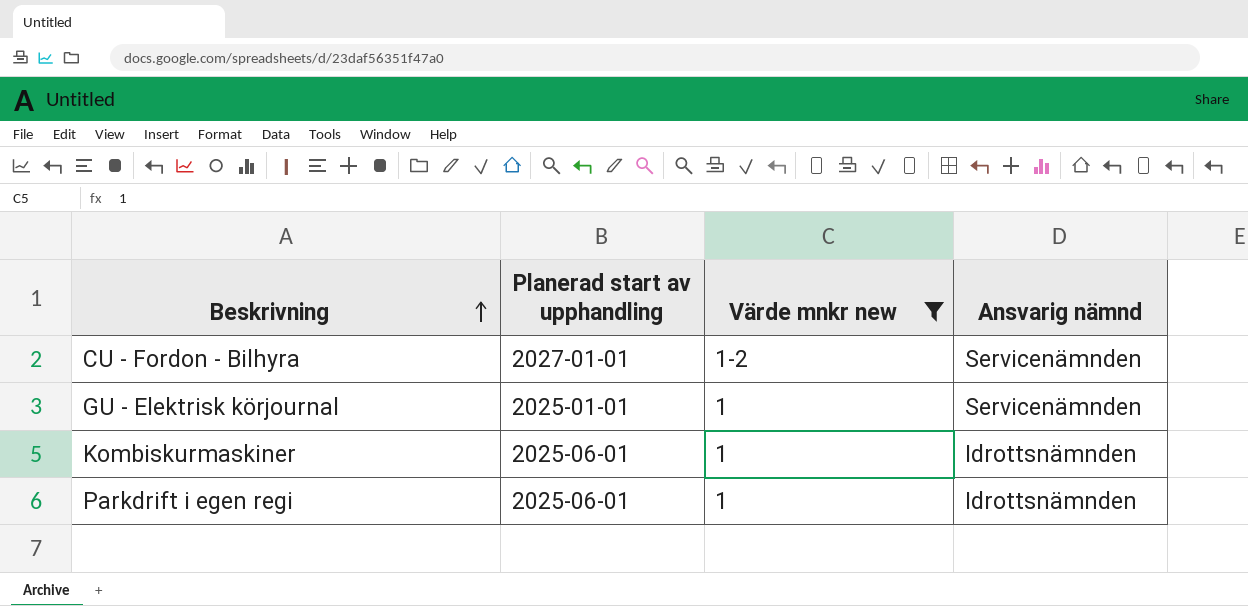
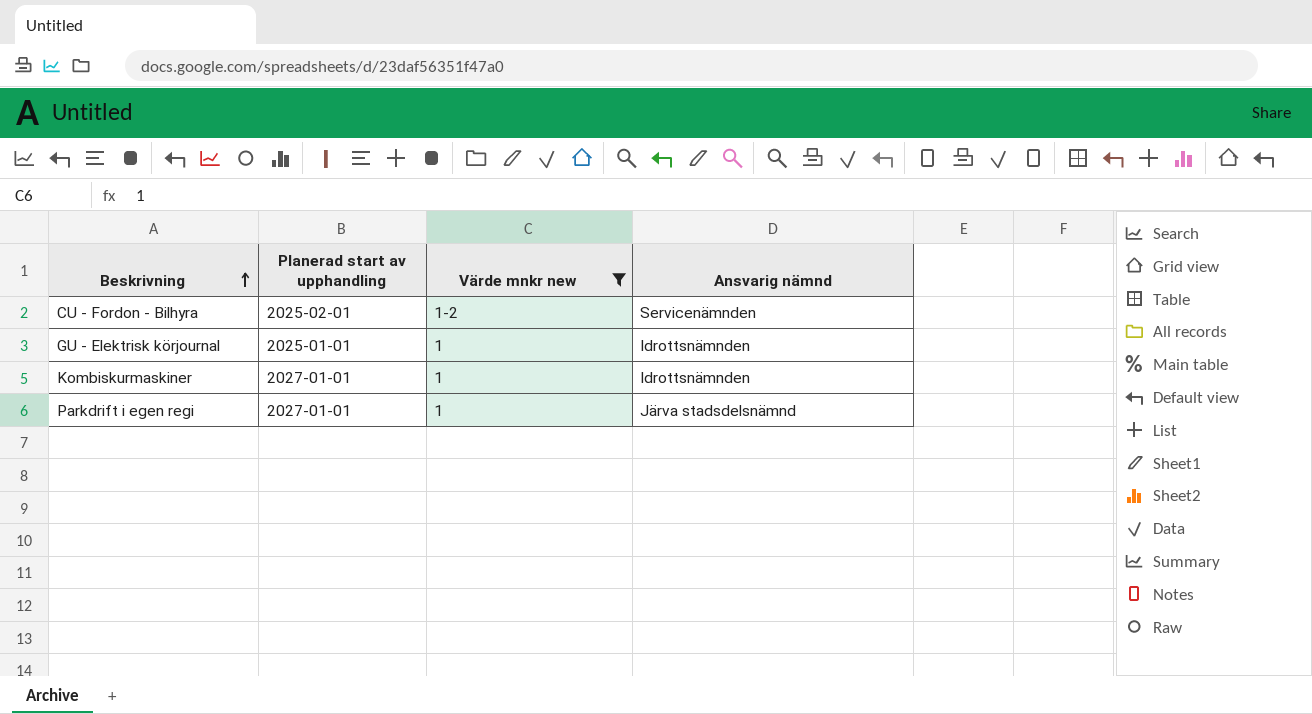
CU - Fordon - Bilhyra | Planerad start av upphandling: 2027-01-01 -> 2025-02-01
GU - Elektrisk körjournal | Ansvarig nämnd: Servicenämnden -> Idrottsnämnden
Kombiskurmaskiner | Planerad start av upphandling: 2025-06-01 -> 2027-01-01
Parkdrift i egen regi | Planerad start av upphandling: 2025-06-01 -> 2027-01-01
Parkdrift i egen regi | Ansvarig nämnd: Idrottsnämnden -> Järva stadsdelsnämnd

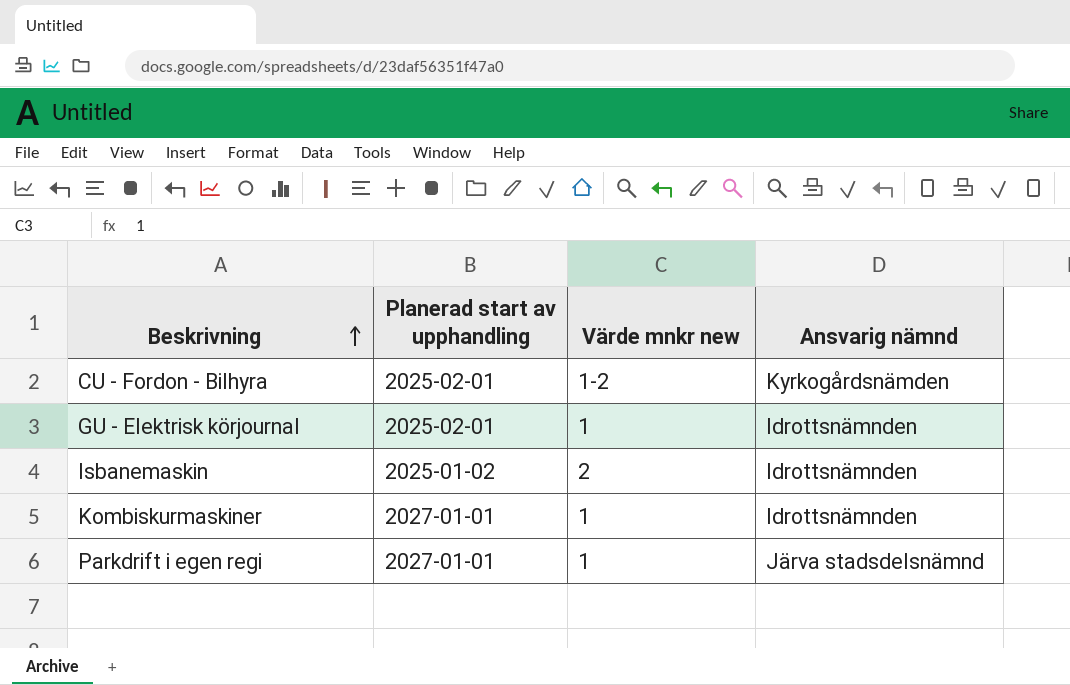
filter: Värde mnkr new != 2 -> none
CU - Fordon - Bilhyra | Ansvarig nämnd: Servicenämnden -> Kyrkogårdsnämden
GU - Elektrisk körjournal | Planerad start av upphandling: 2025-01-01 -> 2025-02-01

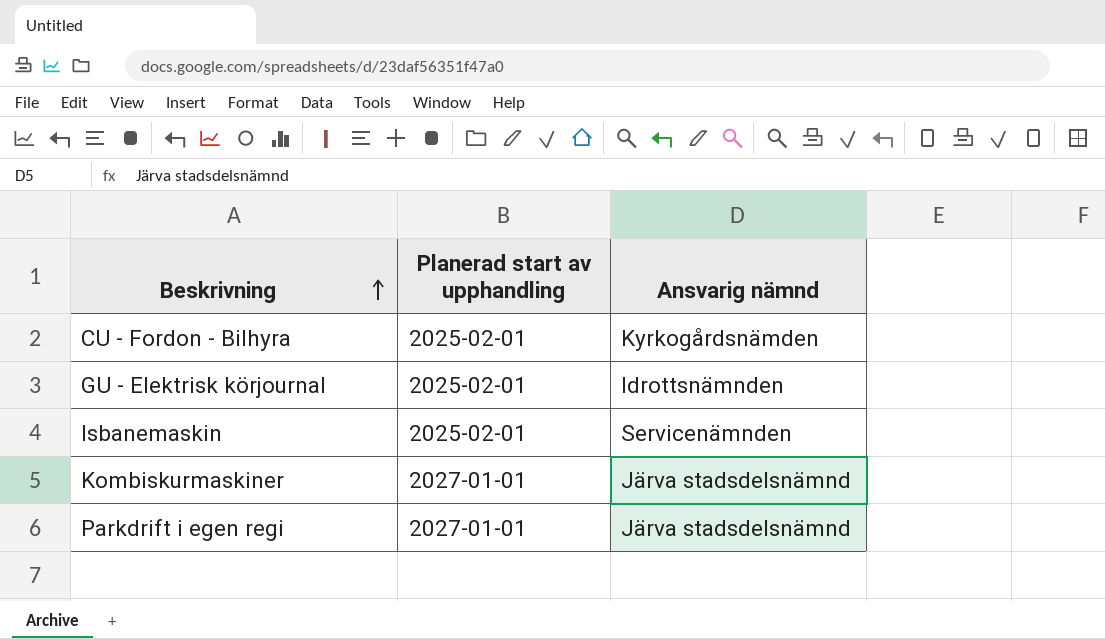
column Värde mnkr new | position: 3 -> none
Isbanemaskin | Planerad start av upphandling: 2025-01-02 -> 2025-02-01
Isbanemaskin | Ansvarig nämnd: Idrottsnämnden -> Servicenämnden
Kombiskurmaskiner | Ansvarig nämnd: Idrottsnämnden -> Järva stadsdelsnämnd

